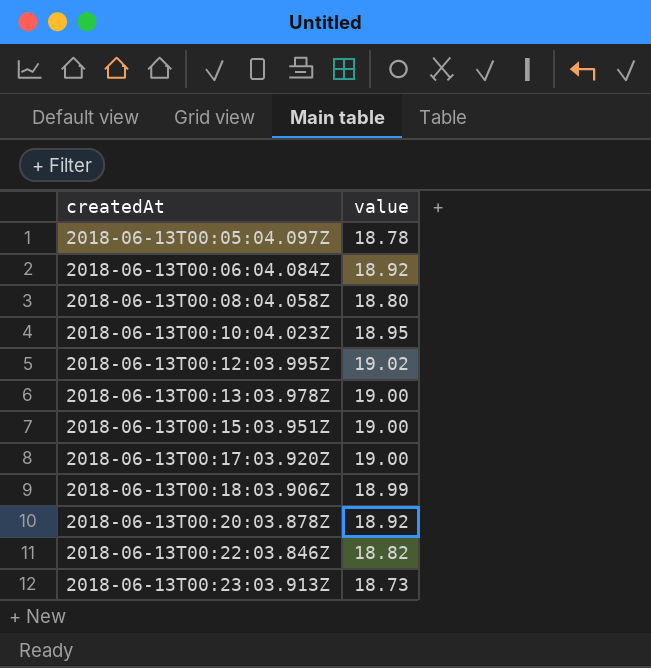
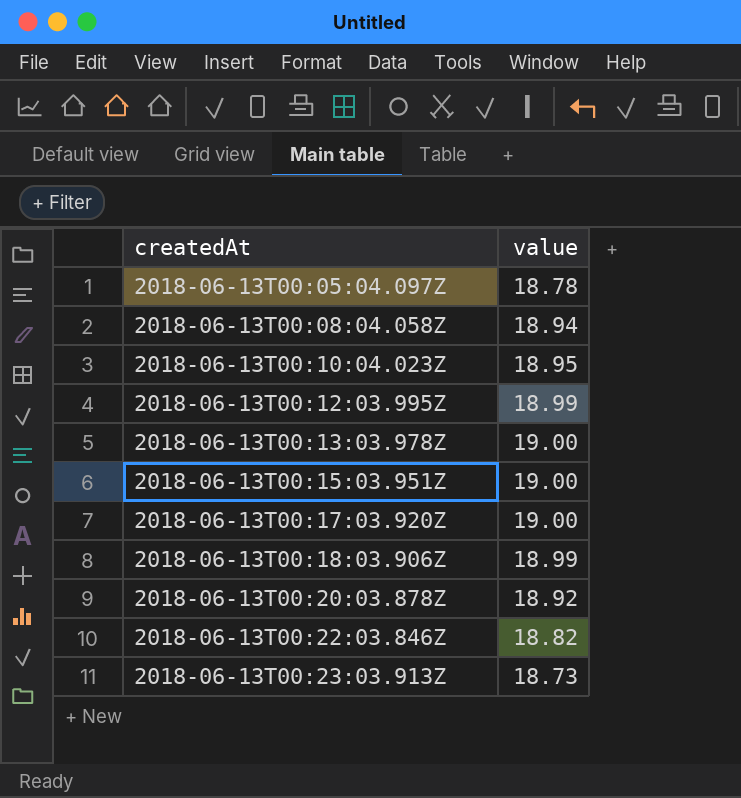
row 2018-06-13T00:06:04.084Z: 18.92 -> none
2018-06-13T00:08:04.058Z | value: 18.80 -> 18.94
2018-06-13T00:12:03.995Z | value: 19.02 -> 18.99

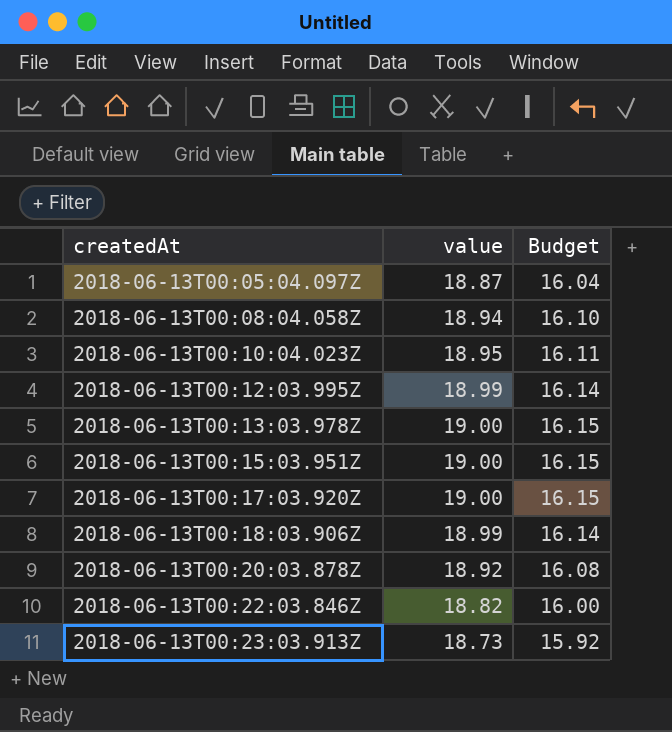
column Budget | formula: none -> [value] * 0.85
2018-06-13T00:05:04.097Z | value: 18.78 -> 18.87

